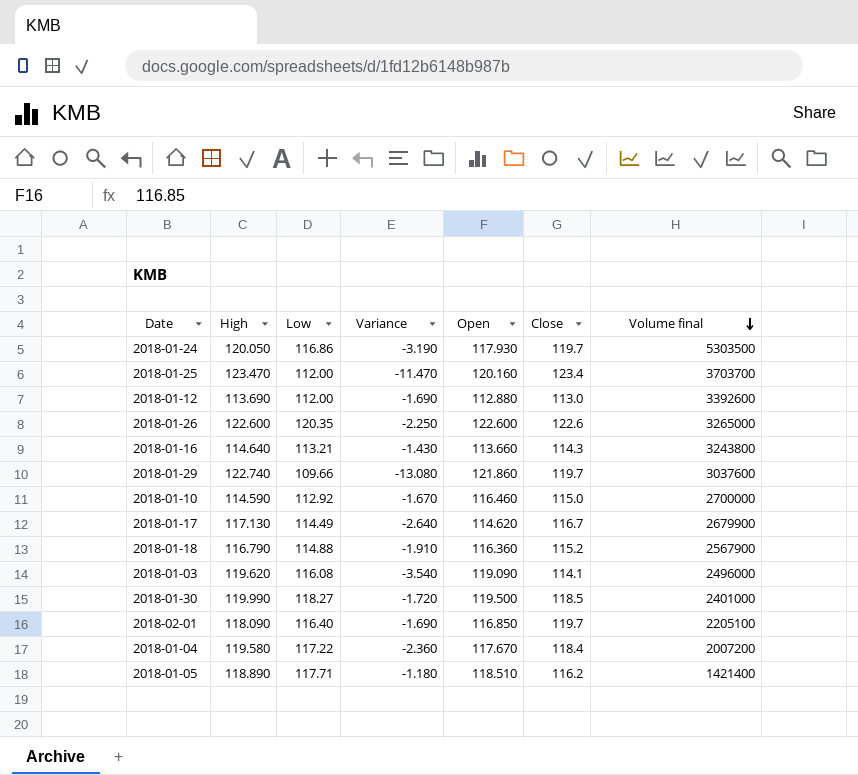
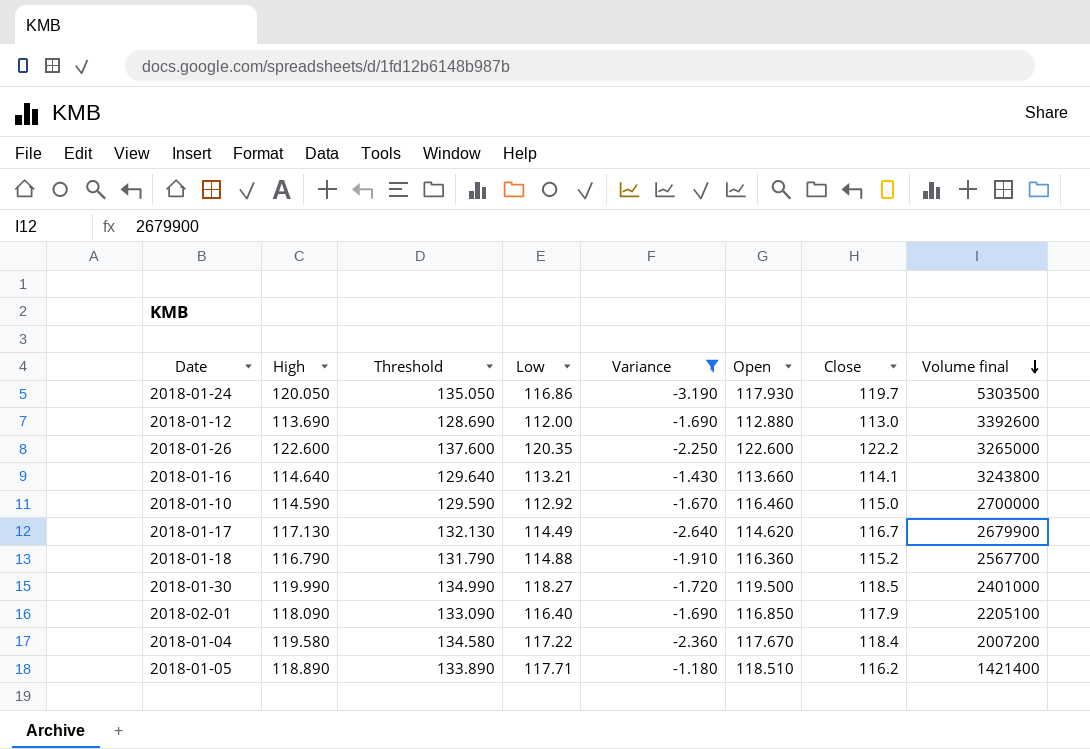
filter: none -> Variance >= -3.190
column Threshold | formula: none -> [High] + 15
2018-01-26 | Close: 122.6 -> 122.2
2018-01-16 | Close: 114.3 -> 114.1
2018-01-18 | Volume final: 2567900 -> 2567700
2018-02-01 | Close: 119.7 -> 117.9

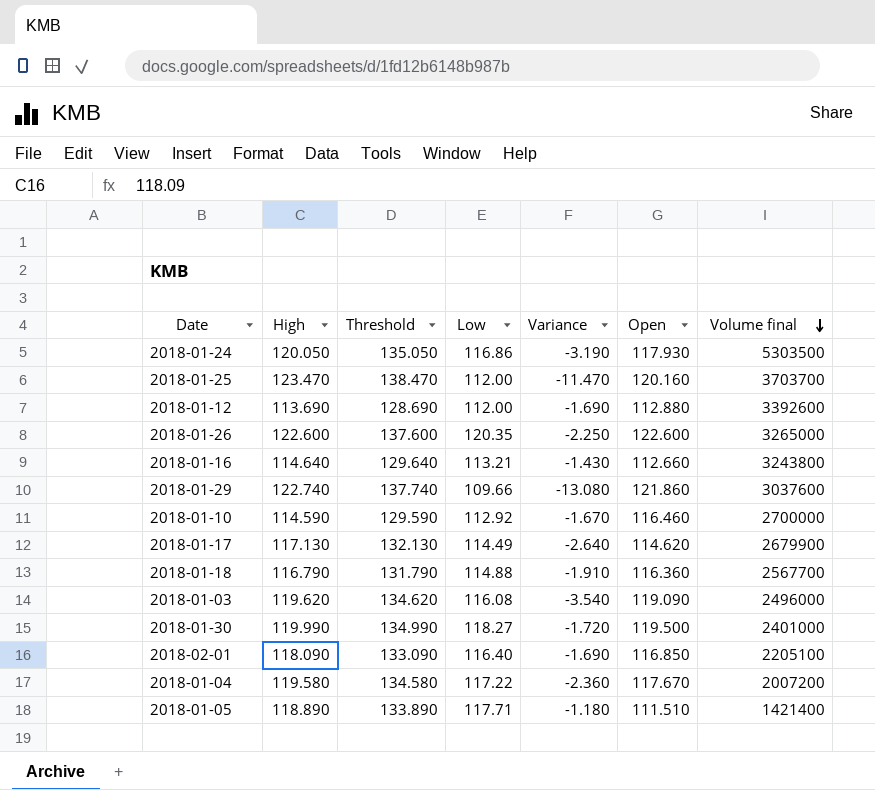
filter: Variance >= -3.190 -> none
column Close | position: 7 -> none
2018-01-16 | Open: 113.660 -> 112.660
2018-01-05 | Open: 118.510 -> 111.510

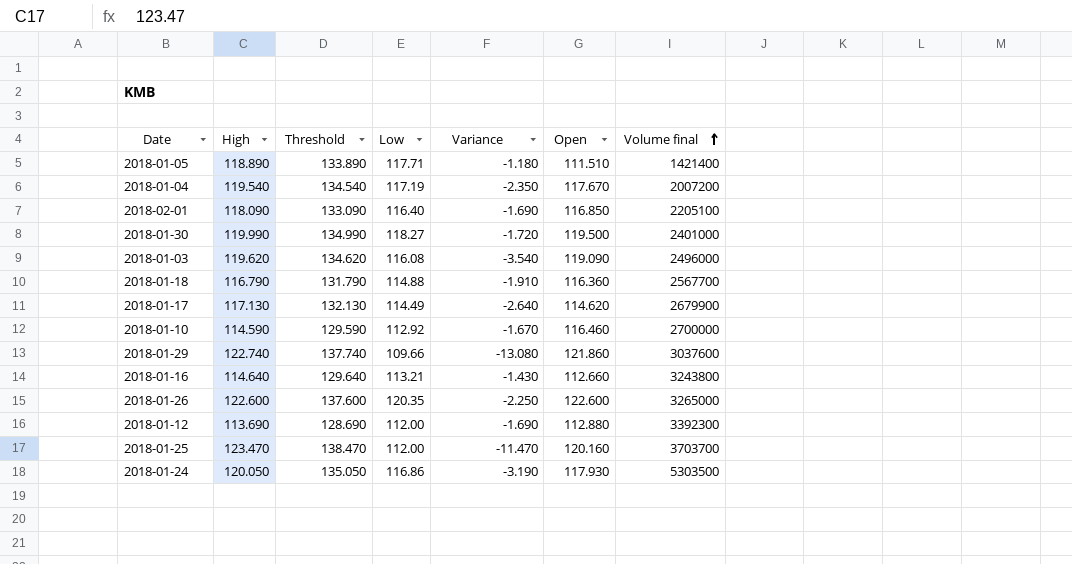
row order: Volume final descending -> Volume final ascending
2018-01-04 | High: 119.580 -> 119.540
2018-01-04 | Threshold: 134.580 -> 134.540
2018-01-04 | Low: 117.22 -> 117.19
2018-01-04 | Variance: -2.360 -> -2.350
2018-01-12 | Volume final: 3392600 -> 3392300

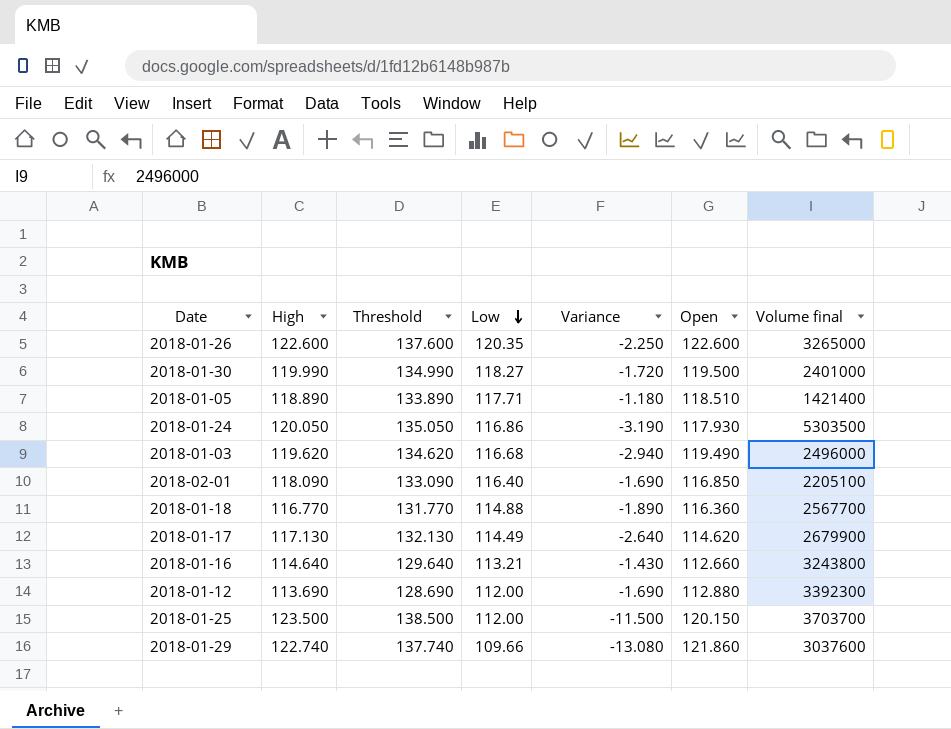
row order: Volume final ascending -> Low descending
row 2018-01-04: 119.540 | 134.540 | 117.19 | -2.350 | 117.670 | 2007200 -> none
row 2018-01-10: 114.590 | 129.590 | 112.92 | -1.670 | 116.460 | 2700000 -> none
2018-01-05 | Open: 111.510 -> 118.510
2018-01-03 | Low: 116.08 -> 116.68
2018-01-03 | Variance: -3.540 -> -2.940
2018-01-03 | Open: 119.090 -> 119.490
2018-01-18 | High: 116.790 -> 116.770
2018-01-18 | Threshold: 131.790 -> 131.770
2018-01-18 | Variance: -1.910 -> -1.890
2018-01-25 | High: 123.470 -> 123.500
2018-01-25 | Threshold: 138.470 -> 138.500
2018-01-25 | Variance: -11.470 -> -11.500
2018-01-25 | Open: 120.160 -> 120.150

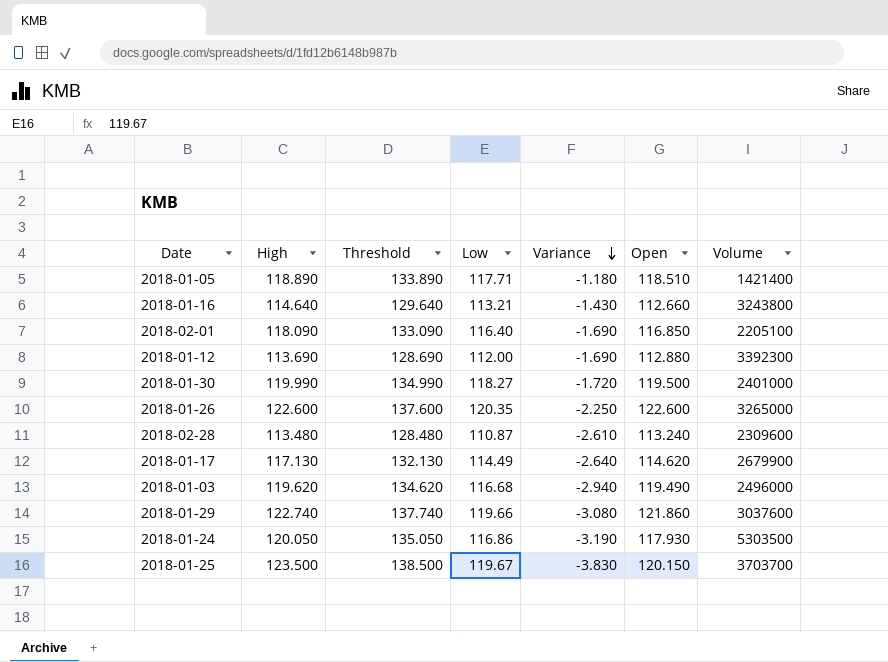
row order: Low descending -> Variance descending
column name: Volume final -> Volume
row 2018-01-18: 116.770 | 131.770 | 114.88 | -1.890 | 116.360 | 2567700 -> none
row 2018-02-28: none -> 113.480 | 128.480 | 110.87 | -2.610 | 113.240 | 2309600
2018-01-29 | Low: 109.66 -> 119.66
2018-01-29 | Variance: -13.080 -> -3.080
2018-01-25 | Low: 112.00 -> 119.67
2018-01-25 | Variance: -11.500 -> -3.830

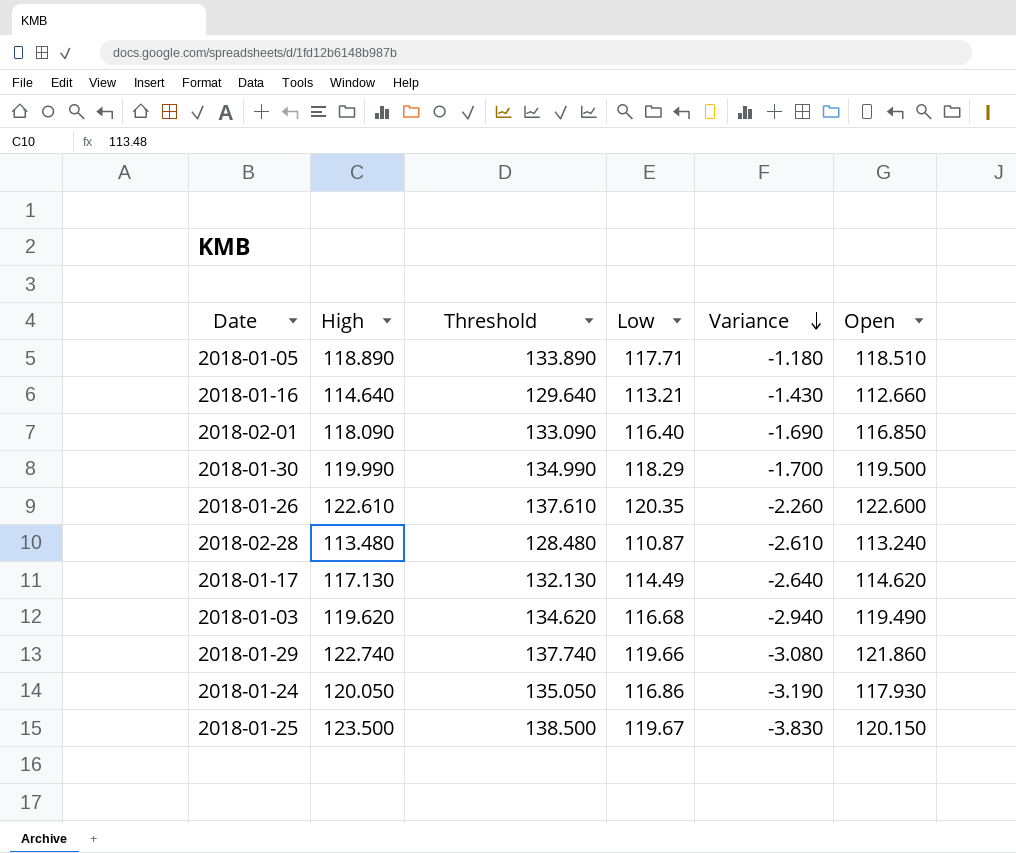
column Volume | position: 7 -> none
row 2018-01-12: 113.690 | 128.690 | 112.00 | -1.690 | 112.880 | 3392300 -> none
2018-01-30 | Low: 118.27 -> 118.29
2018-01-30 | Variance: -1.720 -> -1.700
2018-01-26 | High: 122.600 -> 122.610
2018-01-26 | Threshold: 137.600 -> 137.610
2018-01-26 | Variance: -2.250 -> -2.260

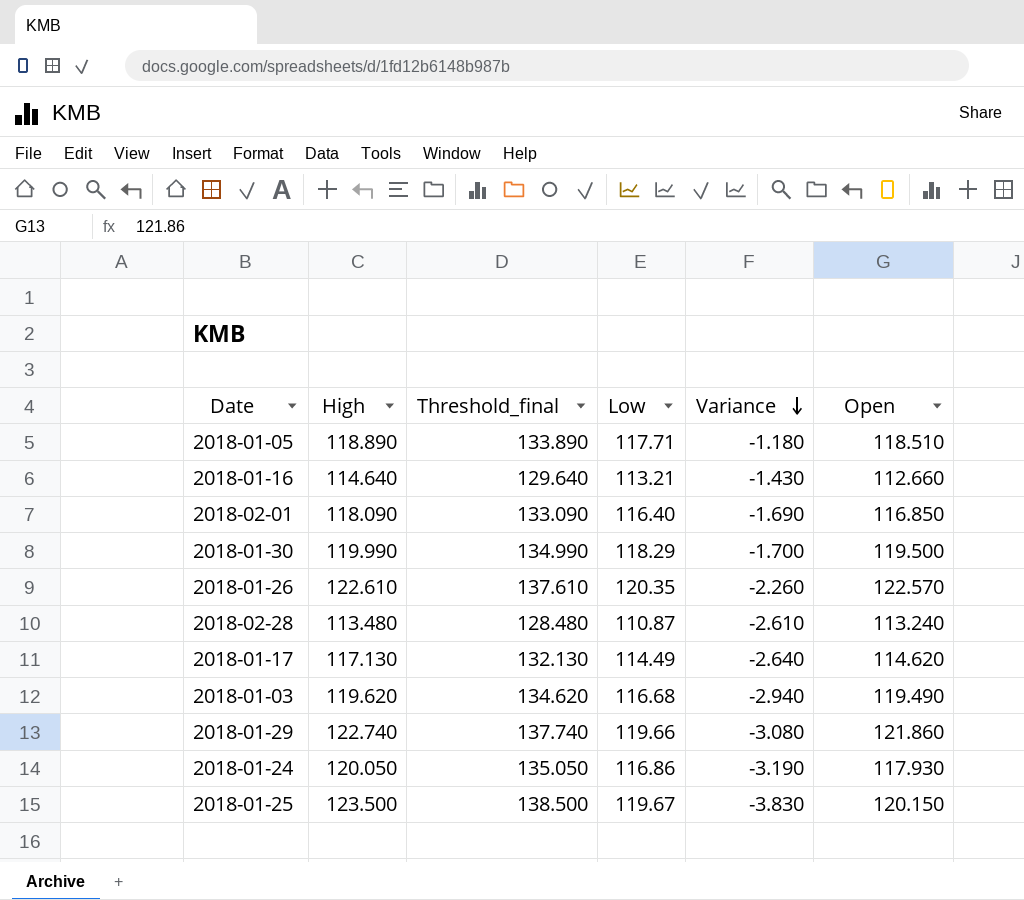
column name: Threshold -> Threshold_final
2018-01-26 | Open: 122.600 -> 122.570

